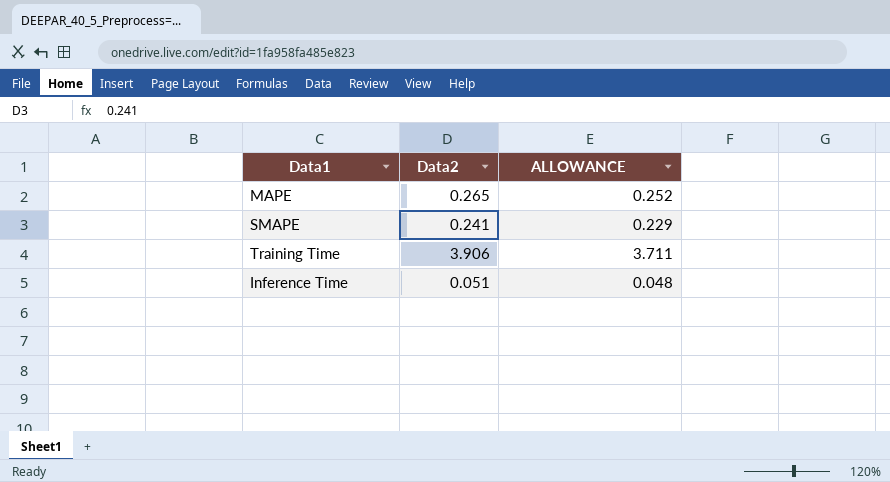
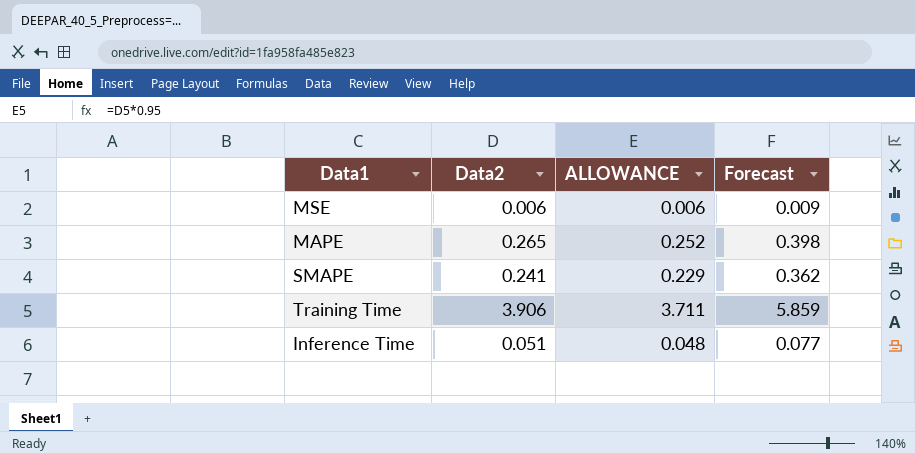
column Forecast | formula: none -> [Data2] * 1.5
row MSE: none -> 0.006 | 0.006 | 0.009

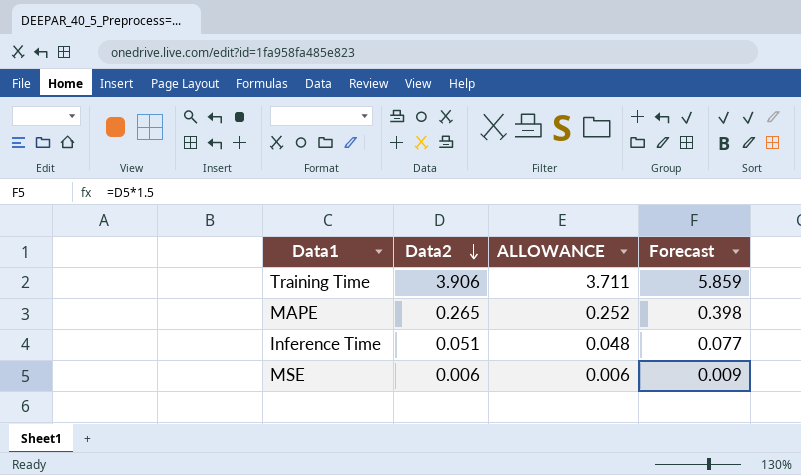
row order: none -> Data2 descending
row SMAPE: 0.241 | 0.229 | 0.362 -> none

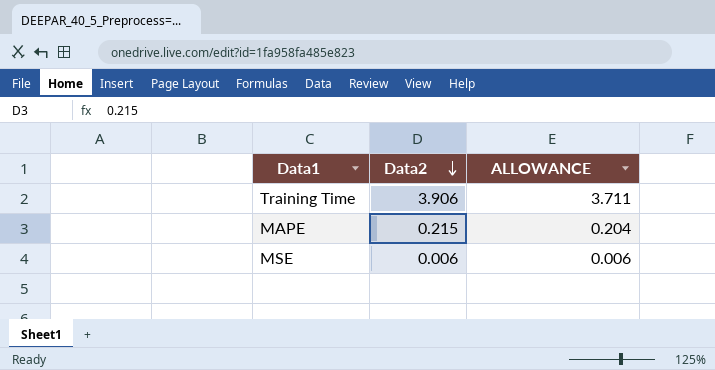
column Forecast | formula: [Data2] * 1.5 -> none
row Inference Time: 0.051 | 0.048 | 0.077 -> none
MAPE | Data2: 0.265 -> 0.215
MAPE | ALLOWANCE: 0.252 -> 0.204

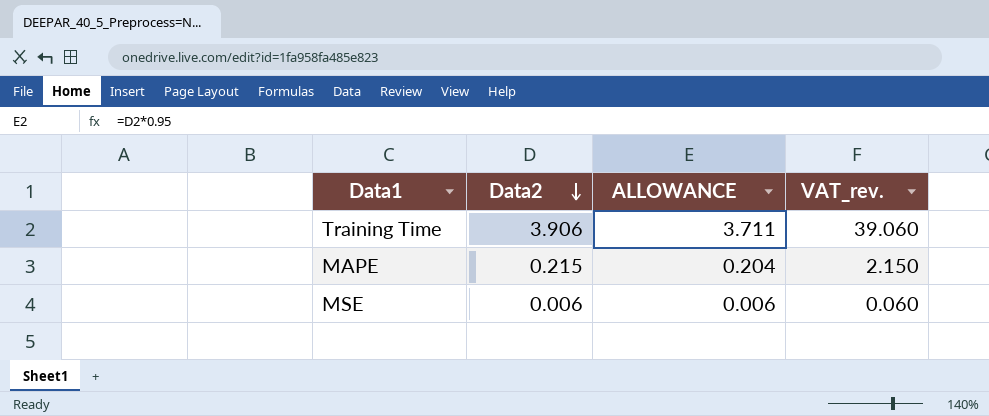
column VAT_rev. | formula: none -> [Data2] * 10

